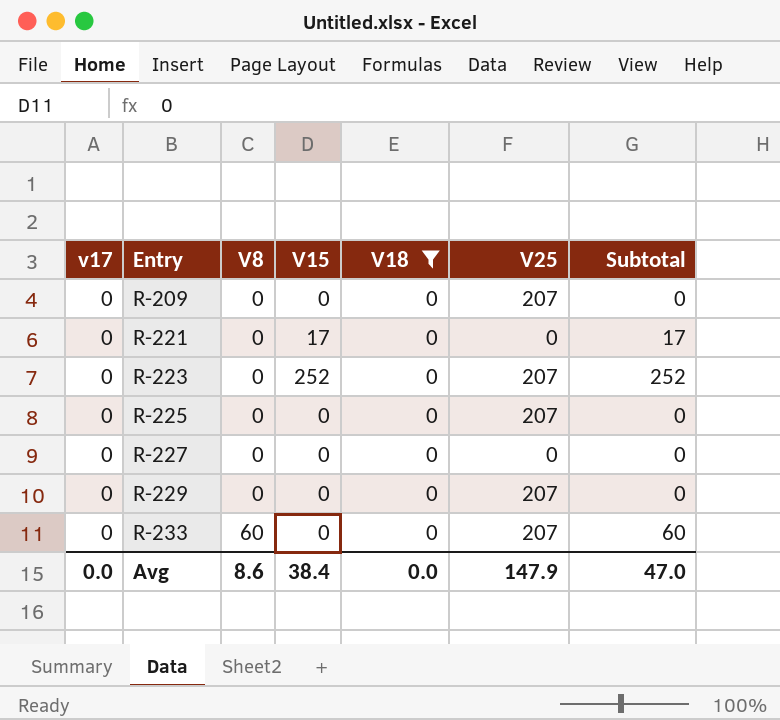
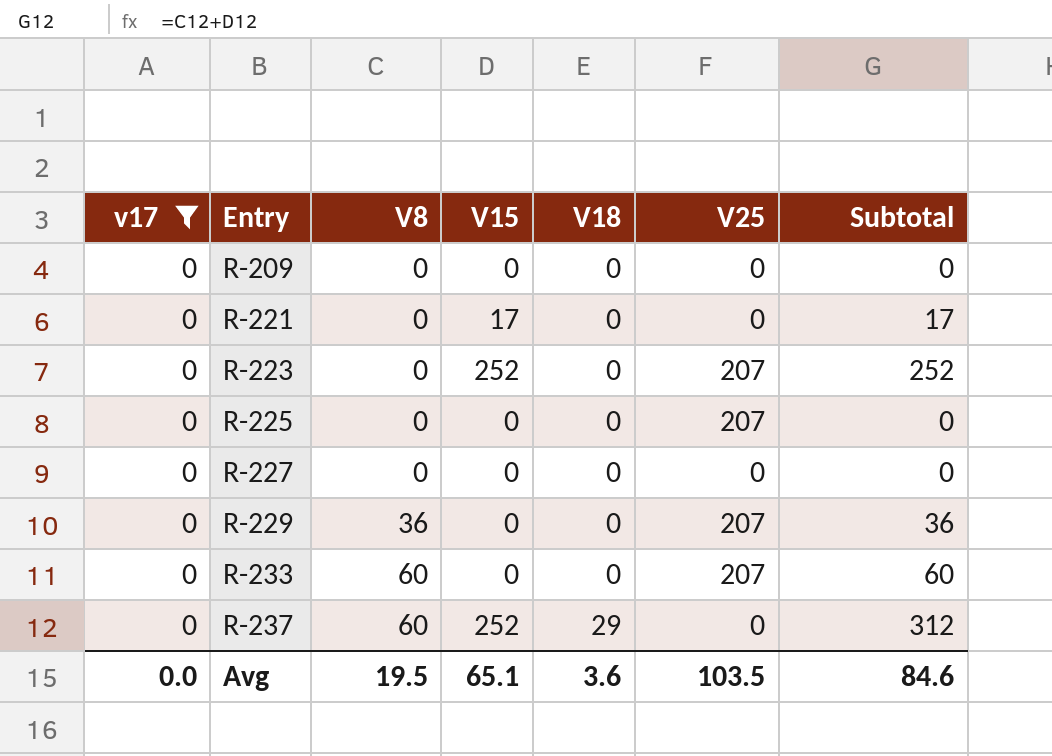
filter: V18 = 0 -> v17 = 0
R-209 | V25: 207 -> 0
R-229 | V8: 0 -> 36
R-229 | Subtotal: 0 -> 36
Avg | V8: 8.6 -> 19.5
Avg | V15: 38.4 -> 65.1
Avg | V18: 0.0 -> 3.6
Avg | V25: 147.9 -> 103.5
Avg | Subtotal: 47.0 -> 84.6

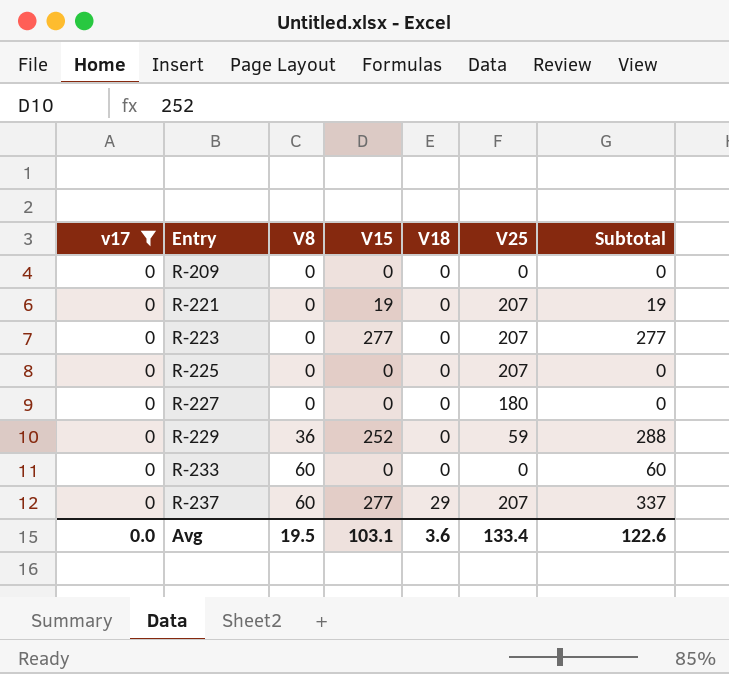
R-221 | V15: 17 -> 19
R-221 | V25: 0 -> 207
R-221 | Subtotal: 17 -> 19
R-223 | V15: 252 -> 277
R-223 | Subtotal: 252 -> 277
R-227 | V25: 0 -> 180
R-229 | V15: 0 -> 252
R-229 | V25: 207 -> 59
R-229 | Subtotal: 36 -> 288
R-233 | V25: 207 -> 0
R-237 | V15: 252 -> 277
R-237 | V25: 0 -> 207
R-237 | Subtotal: 312 -> 337
Avg | V15: 65.1 -> 103.1
Avg | V25: 103.5 -> 133.4
Avg | Subtotal: 84.6 -> 122.6

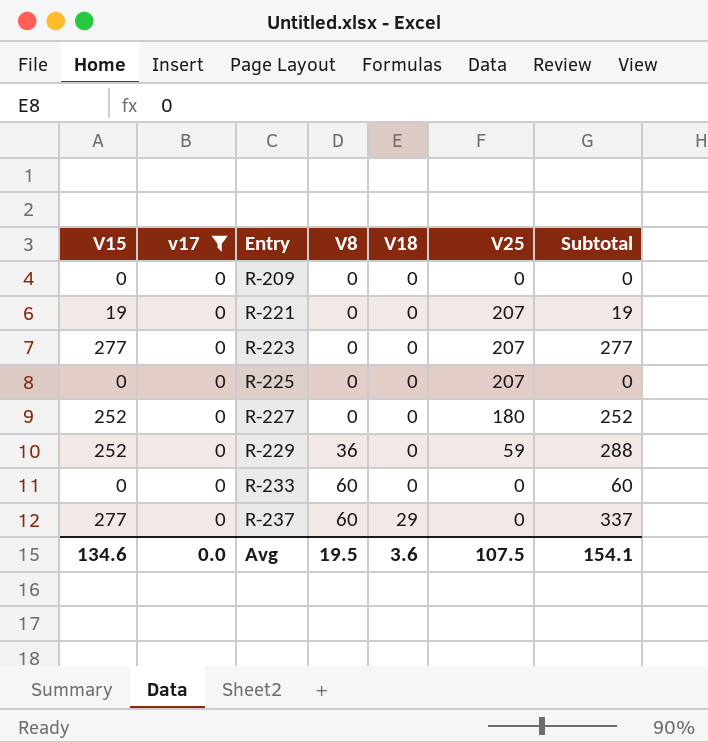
column V15 | position: 4 -> 1
R-227 | V15: 0 -> 252
R-227 | Subtotal: 0 -> 252
R-237 | V25: 207 -> 0
Avg | V15: 103.1 -> 134.6
Avg | V25: 133.4 -> 107.5
Avg | Subtotal: 122.6 -> 154.1

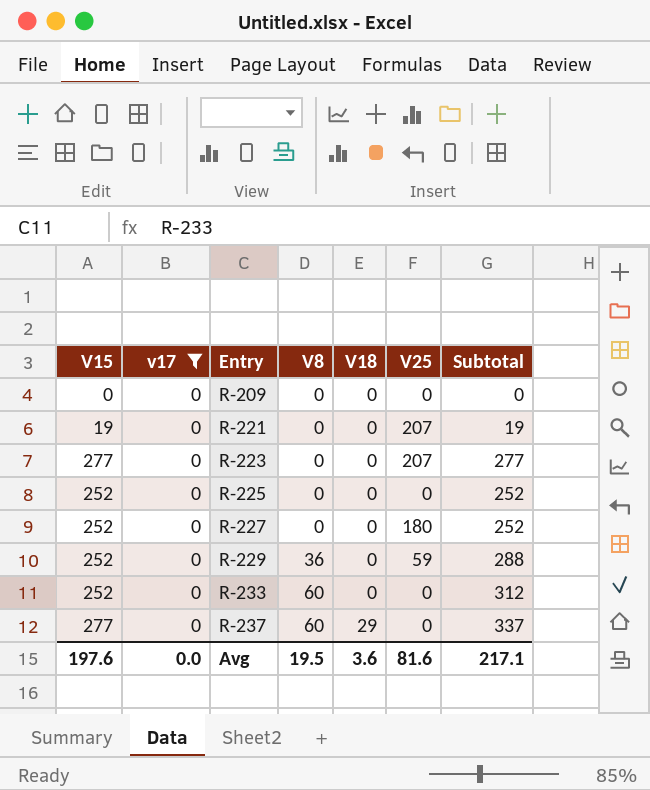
R-225 | V15: 0 -> 252
R-225 | V25: 207 -> 0
R-225 | Subtotal: 0 -> 252
R-233 | V15: 0 -> 252
R-233 | Subtotal: 60 -> 312
Avg | V15: 134.6 -> 197.6
Avg | V25: 107.5 -> 81.6
Avg | Subtotal: 154.1 -> 217.1

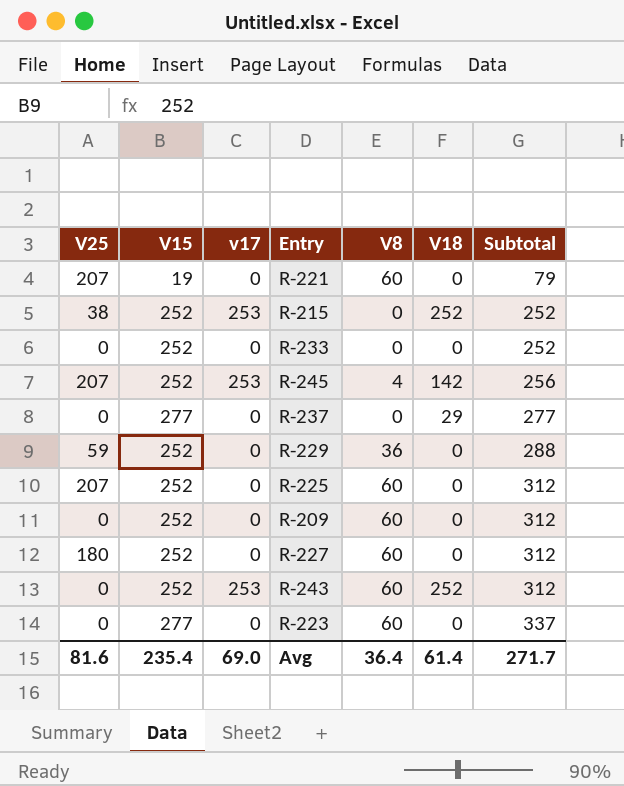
filter: v17 = 0 -> none
row order: Entry ascending -> Subtotal ascending
column V25 | position: 6 -> 1
R-221 | V8: 0 -> 60
R-221 | Subtotal: 19 -> 79
R-233 | V8: 60 -> 0
R-233 | Subtotal: 312 -> 252
R-237 | V8: 60 -> 0
R-237 | Subtotal: 337 -> 277
R-225 | V25: 0 -> 207
R-225 | V8: 0 -> 60
R-225 | Subtotal: 252 -> 312
R-209 | V15: 0 -> 252
R-209 | V8: 0 -> 60
R-209 | Subtotal: 0 -> 312
R-227 | V8: 0 -> 60
R-227 | Subtotal: 252 -> 312
R-223 | V25: 207 -> 0
R-223 | V8: 0 -> 60
R-223 | Subtotal: 277 -> 337
Avg | V15: 197.6 -> 235.4
Avg | v17: 0.0 -> 69.0
Avg | V8: 19.5 -> 36.4
Avg | V18: 3.6 -> 61.4
Avg | Subtotal: 217.1 -> 271.7

